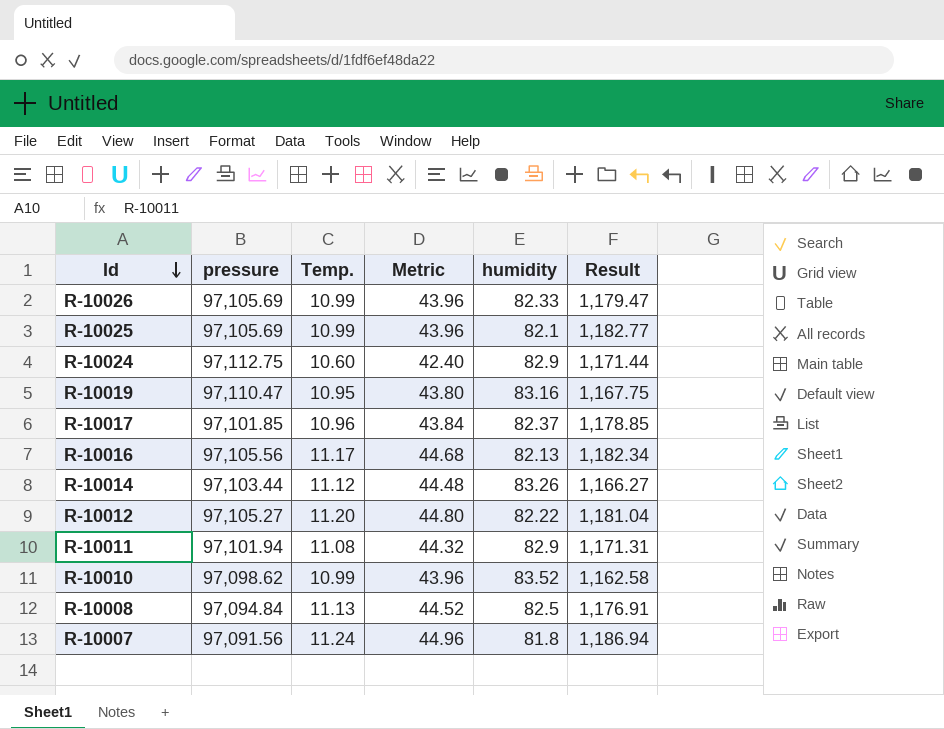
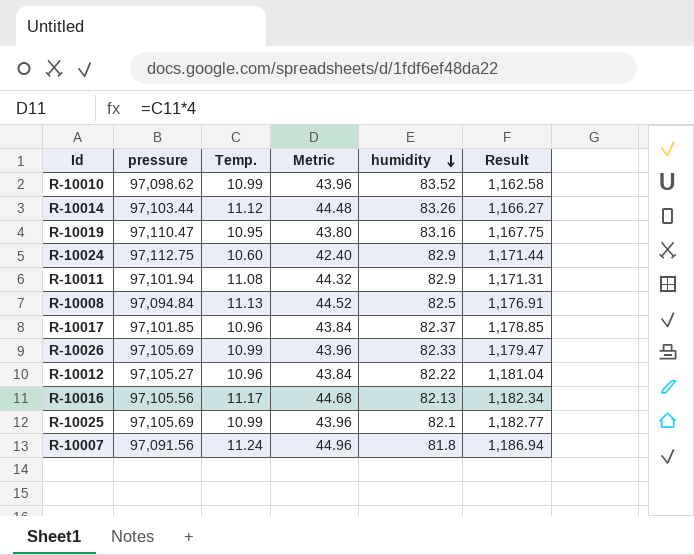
row order: Id descending -> humidity descending
R-10012 | Temp.: 11.20 -> 10.96
R-10012 | Metric: 44.80 -> 43.84

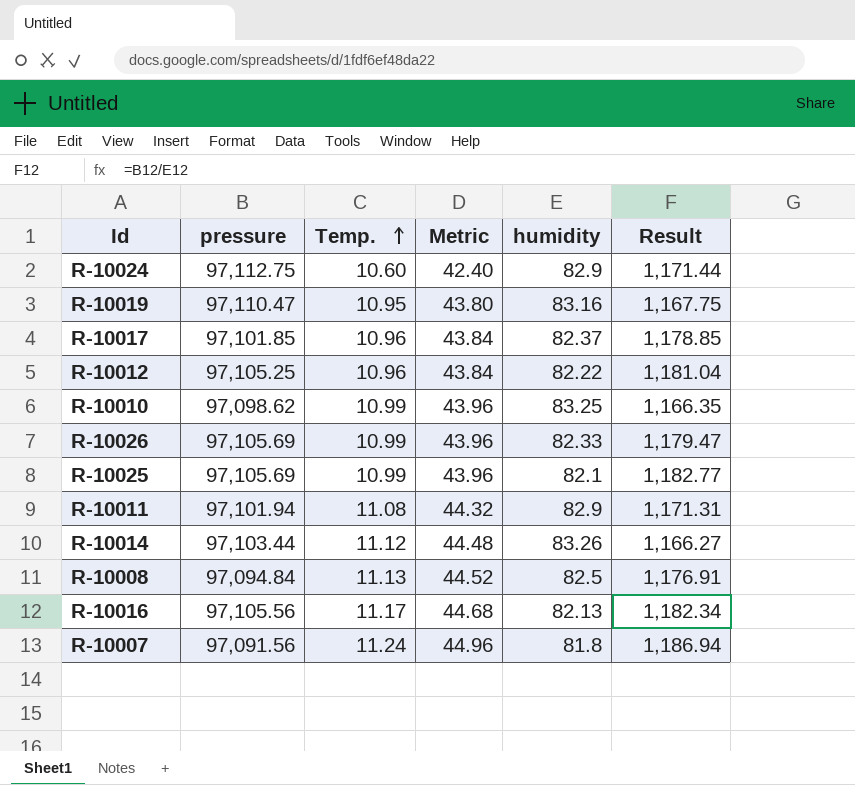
row order: humidity descending -> Temp. ascending
R-10012 | pressure: 97,105.27 -> 97,105.25
R-10010 | humidity: 83.52 -> 83.25
R-10010 | Result: 1,162.58 -> 1,166.35

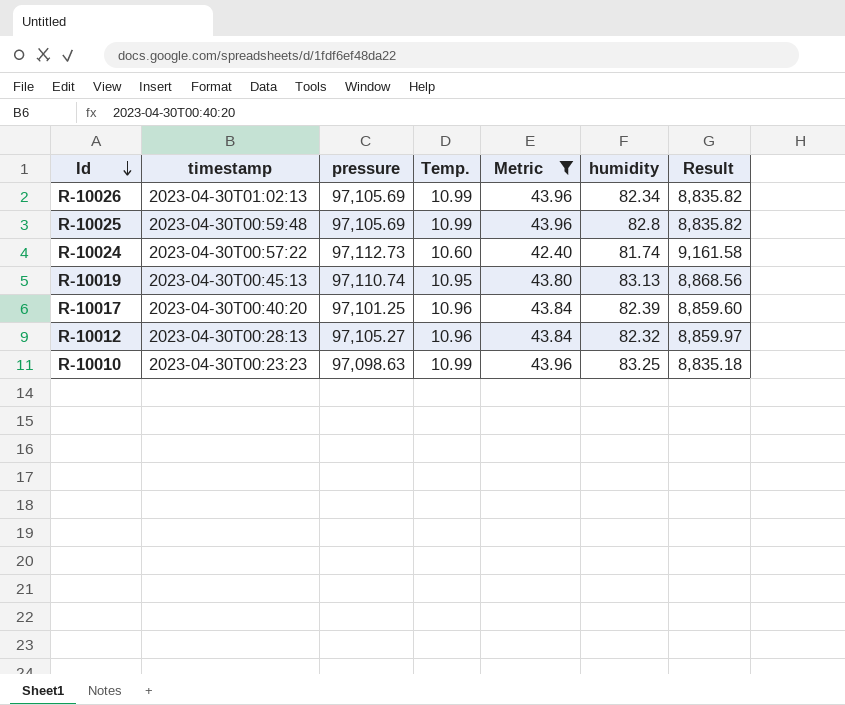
filter: none -> Metric <= 43.96
row order: Temp. ascending -> Id descending
column timestamp | position: none -> 2
column Result | formula: [pressure] / [humidity] -> [pressure] / [Temp.]
R-10026 | humidity: 82.33 -> 82.34
R-10025 | humidity: 82.1 -> 82.8
R-10024 | pressure: 97,112.75 -> 97,112.73
R-10024 | humidity: 82.9 -> 81.74
R-10019 | pressure: 97,110.47 -> 97,110.74
R-10019 | humidity: 83.16 -> 83.13
R-10017 | pressure: 97,101.85 -> 97,101.25
R-10017 | humidity: 82.37 -> 82.39
R-10012 | pressure: 97,105.25 -> 97,105.27
R-10012 | humidity: 82.22 -> 82.32
R-10010 | pressure: 97,098.62 -> 97,098.63

